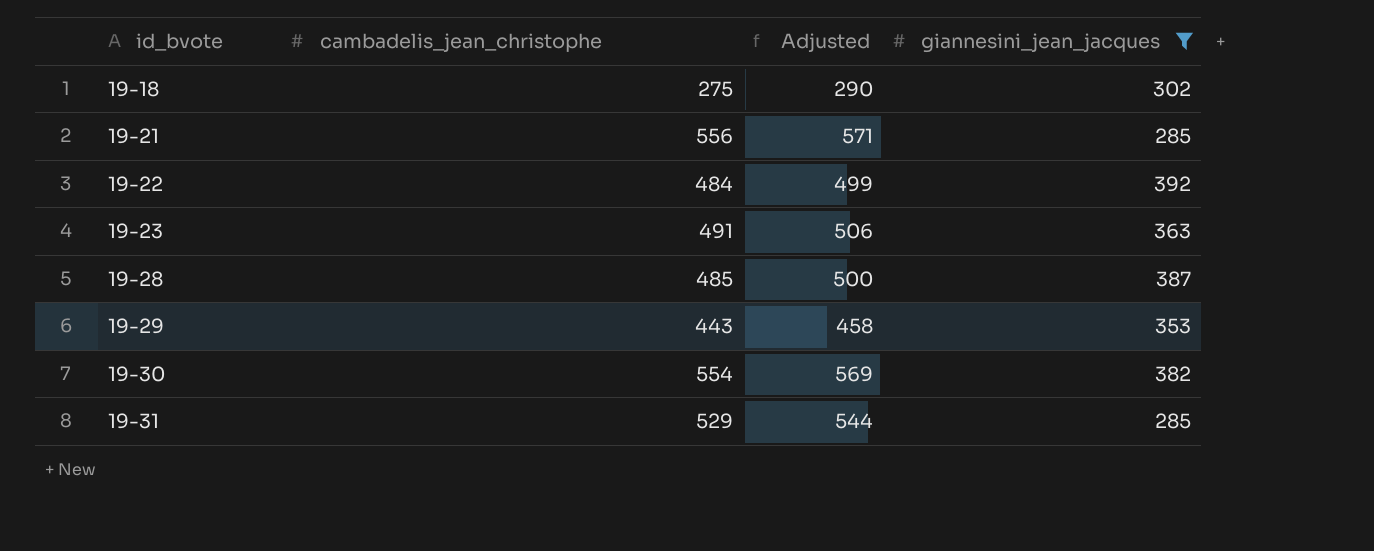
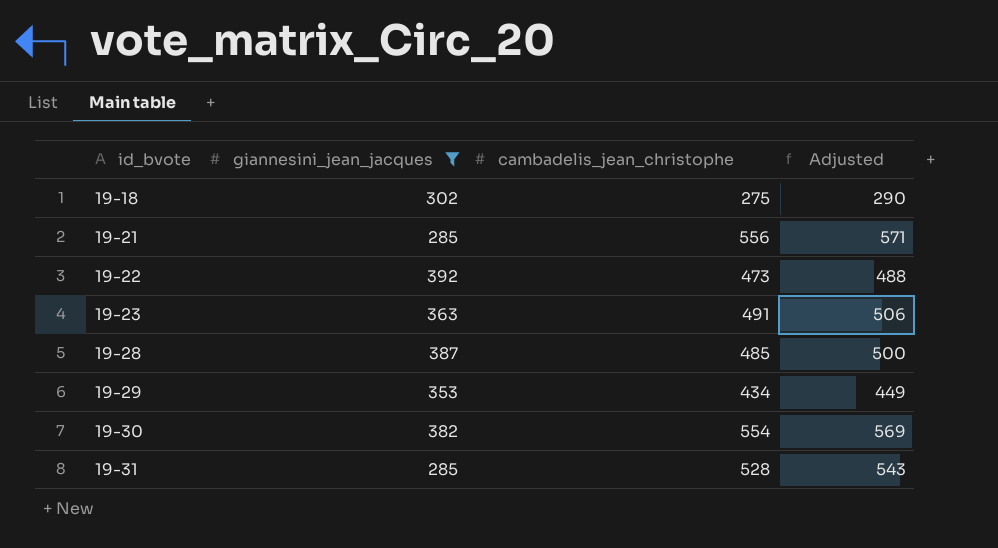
column giannesini_jean_jacques | position: 4 -> 2
19-22 | cambadelis_jean_christophe: 484 -> 473
19-22 | Adjusted: 499 -> 488
19-29 | cambadelis_jean_christophe: 443 -> 434
19-29 | Adjusted: 458 -> 449
19-31 | cambadelis_jean_christophe: 529 -> 528
19-31 | Adjusted: 544 -> 543

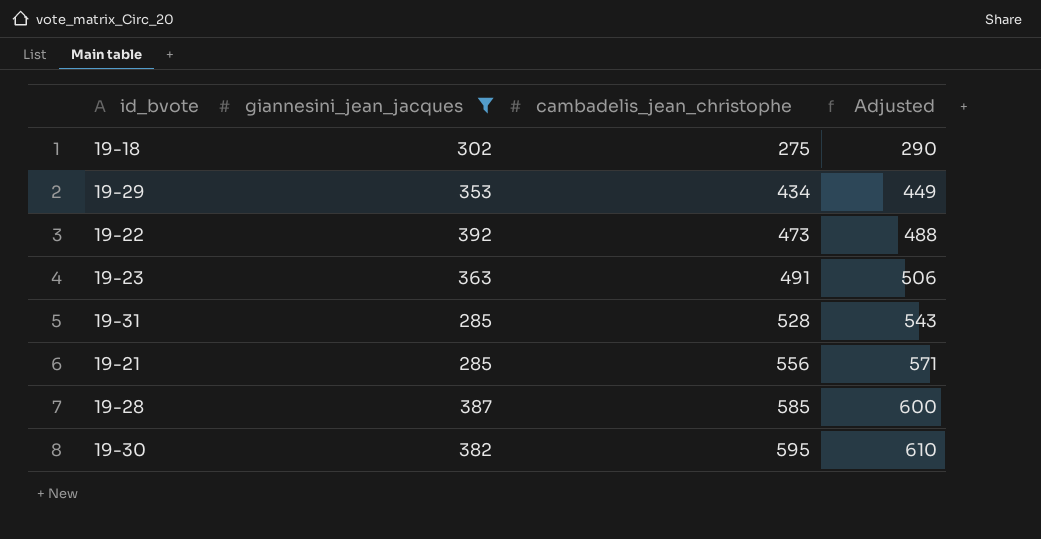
row order: id_bvote ascending -> cambadelis_jean_christophe ascending
19-28 | cambadelis_jean_christophe: 485 -> 585
19-28 | Adjusted: 500 -> 600
19-30 | cambadelis_jean_christophe: 554 -> 595
19-30 | Adjusted: 569 -> 610

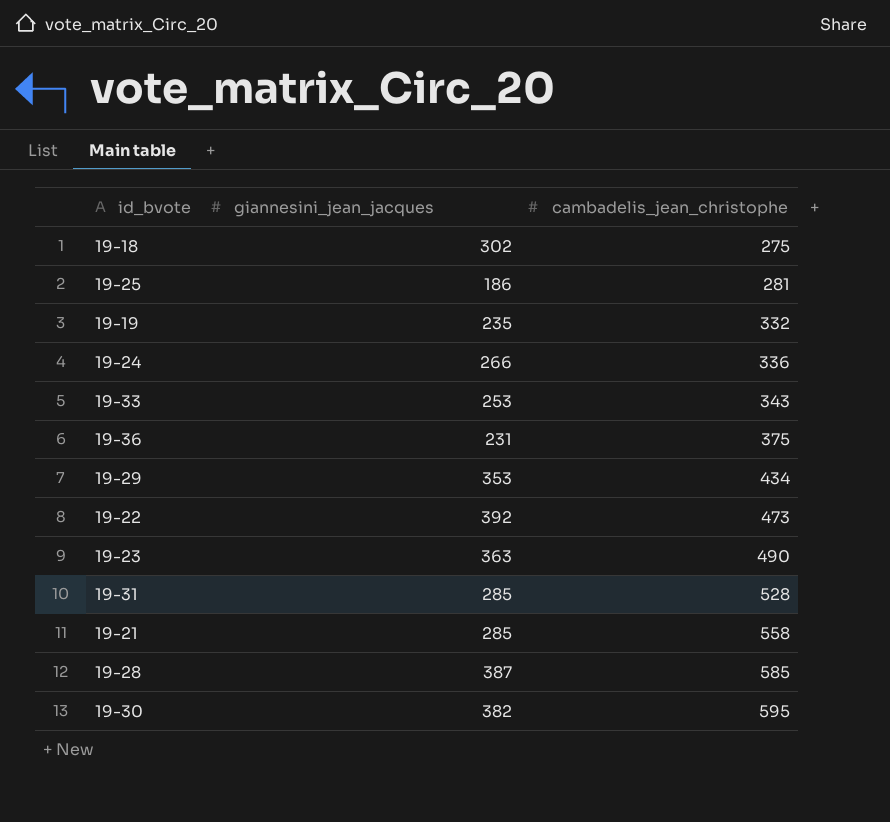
filter: giannesini_jean_jacques >= 285 -> none
column Adjusted | formula: [cambadelis_jean_christophe] + 15 -> none
19-23 | cambadelis_jean_christophe: 491 -> 490
19-21 | cambadelis_jean_christophe: 556 -> 558

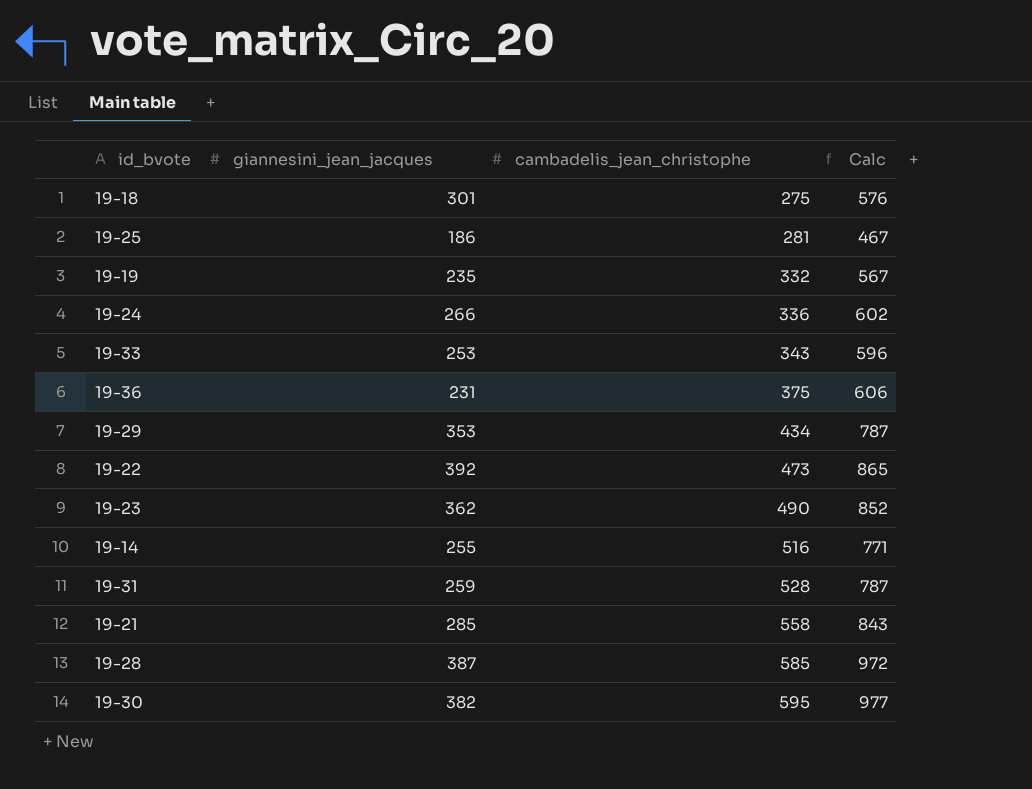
column Calc | formula: none -> [giannesini_jean_jacques] + [cambadelis_jean_christophe]
19-18 | giannesini_jean_jacques: 302 -> 301
19-23 | giannesini_jean_jacques: 363 -> 362
row 19-14: none -> 255 | 516 | 771
19-31 | giannesini_jean_jacques: 285 -> 259

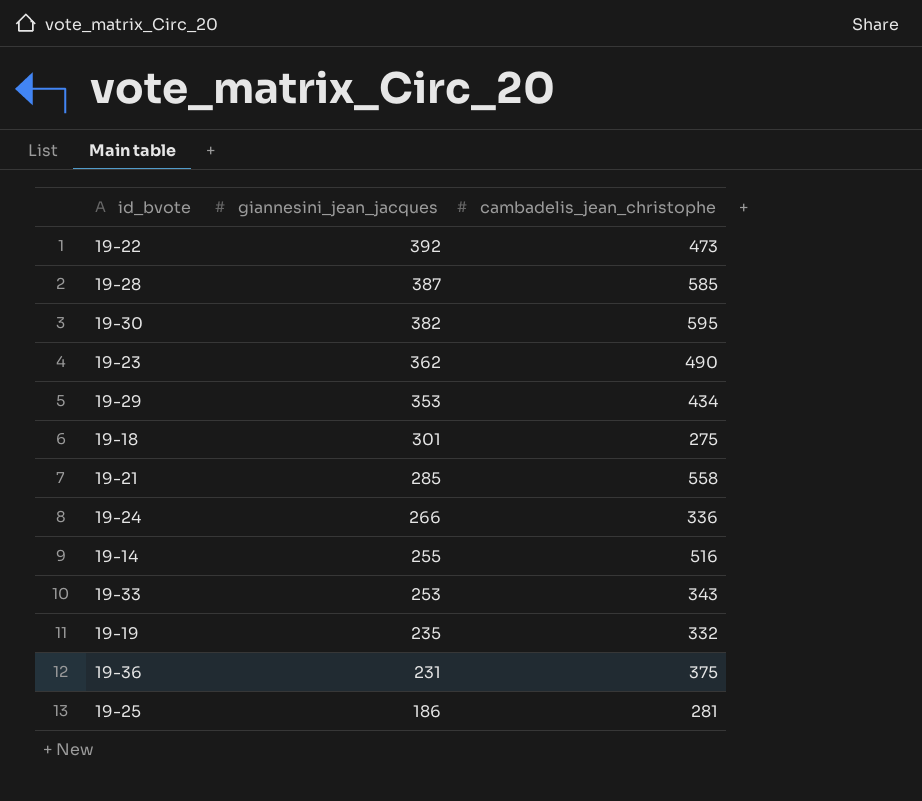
row order: cambadelis_jean_christophe ascending -> giannesini_jean_jacques descending
column Calc | formula: [giannesini_jean_jacques] + [cambadelis_jean_christophe] -> none
row 19-31: 259 | 528 | 787 -> none

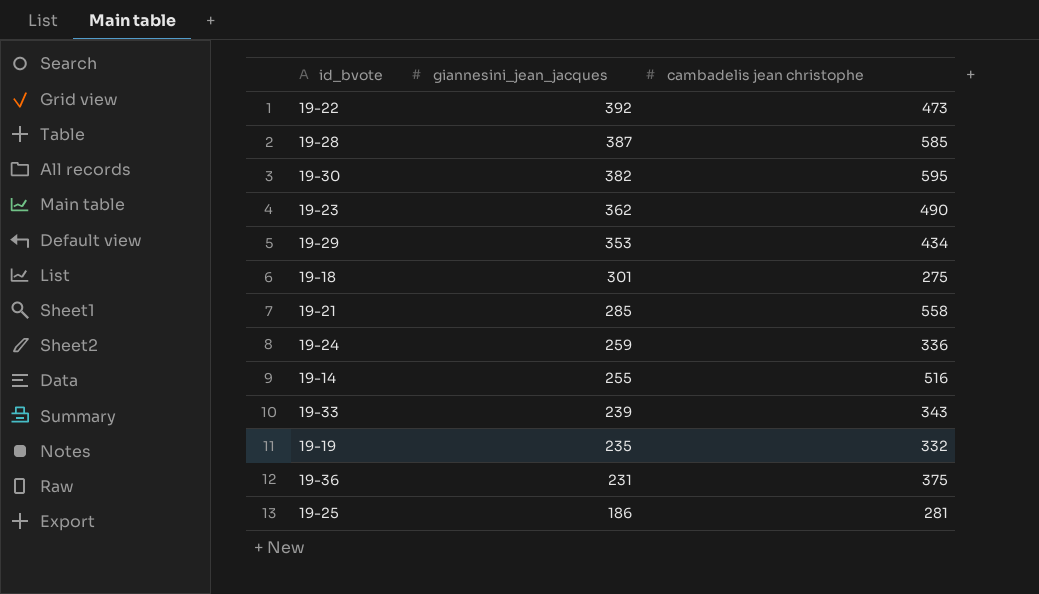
column name: cambadelis_jean_christophe -> cambadelis jean christophe
19-24 | giannesini_jean_jacques: 266 -> 259
19-33 | giannesini_jean_jacques: 253 -> 239

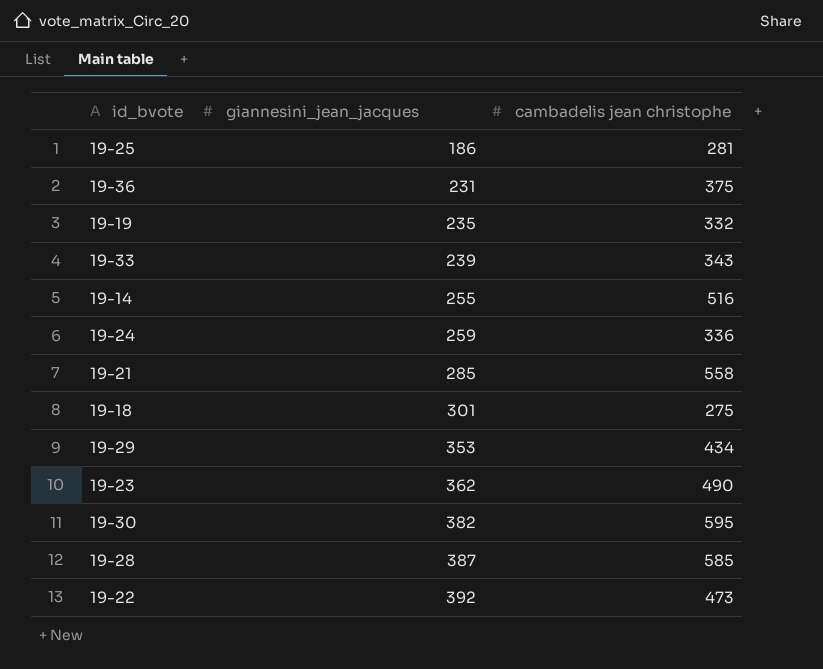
row order: giannesini_jean_jacques descending -> giannesini_jean_jacques ascending

